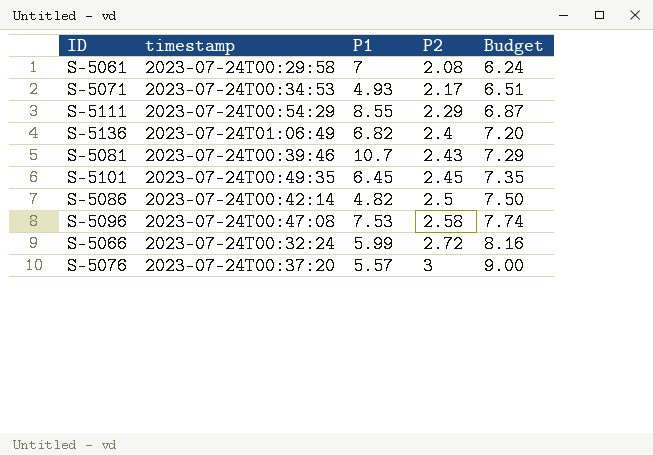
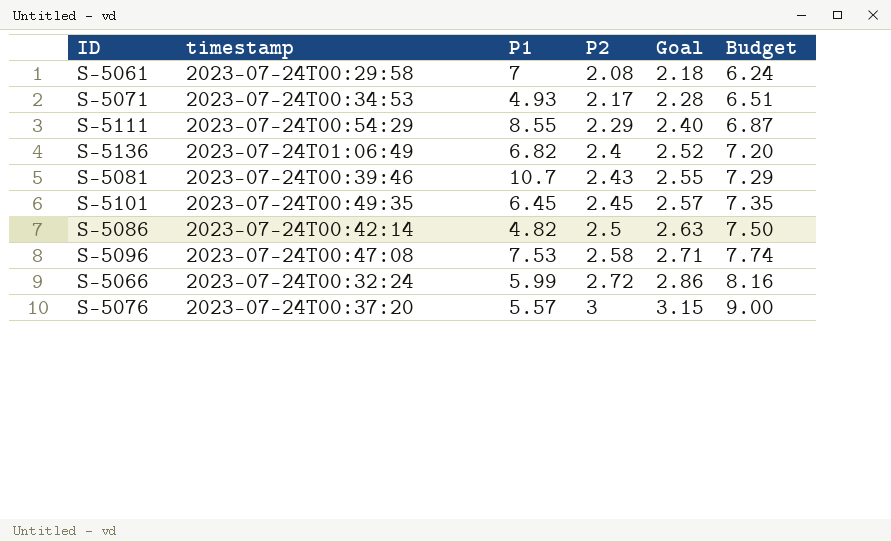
column Goal | formula: none -> [P2] * 1.05

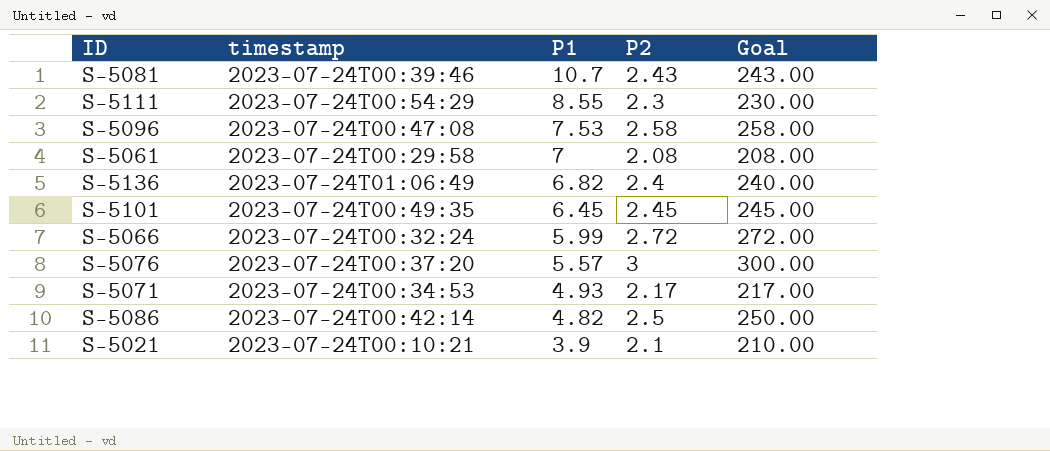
row order: P2 ascending -> P1 descending
column Budget | formula: [P2] * 3 -> none
column Goal | formula: [P2] * 1.05 -> [P2] * 100
S-5111 | P2: 2.29 -> 2.3
row S-5021: none -> 2023-07-24T00:10:21 | 3.9 | 2.1 | 210.00

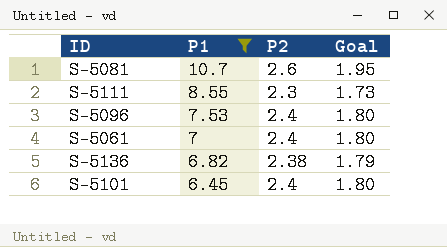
filter: none -> P1 >= 6.45
column timestamp | position: 2 -> none
column Goal | formula: [P2] * 100 -> [P2] * 0.75
S-5081 | P2: 2.43 -> 2.6
S-5096 | P2: 2.58 -> 2.4
S-5061 | P2: 2.08 -> 2.4
S-5136 | P2: 2.4 -> 2.38
S-5101 | P2: 2.45 -> 2.4

